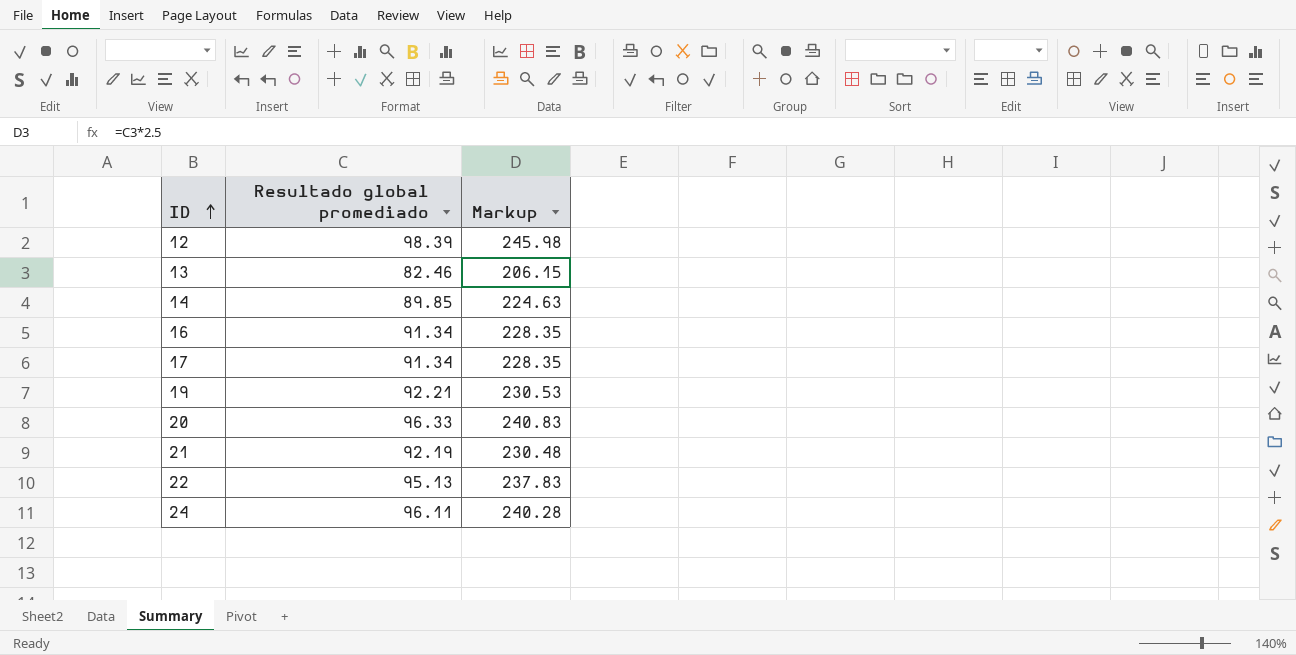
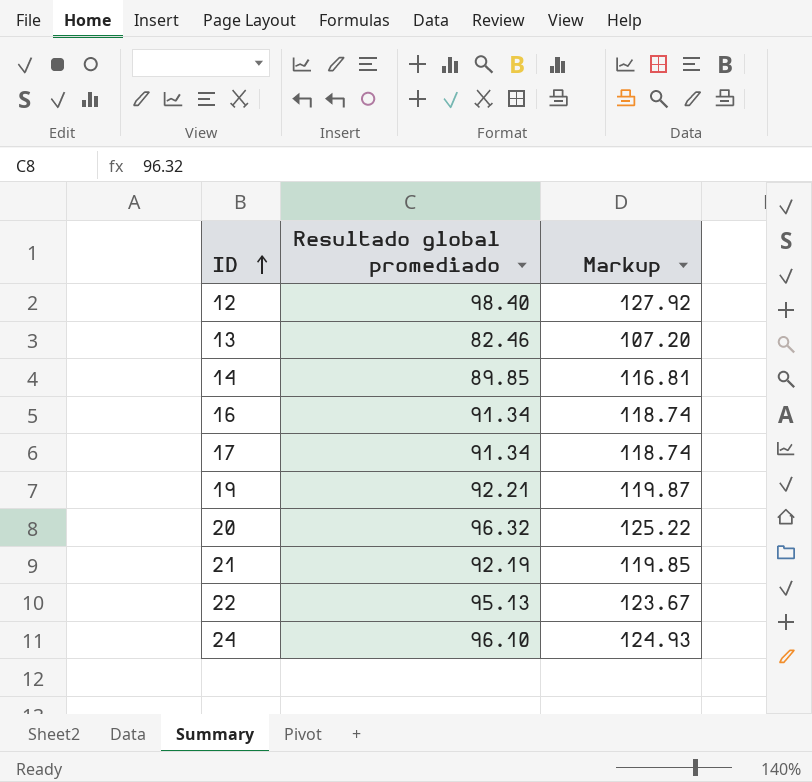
column Markup | formula: [Resultado global promediado] * 2.5 -> [Resultado global promediado] * 1.3
12 | Resultado global promediado: 98.39 -> 98.40
20 | Resultado global promediado: 96.33 -> 96.32
24 | Resultado global promediado: 96.11 -> 96.10

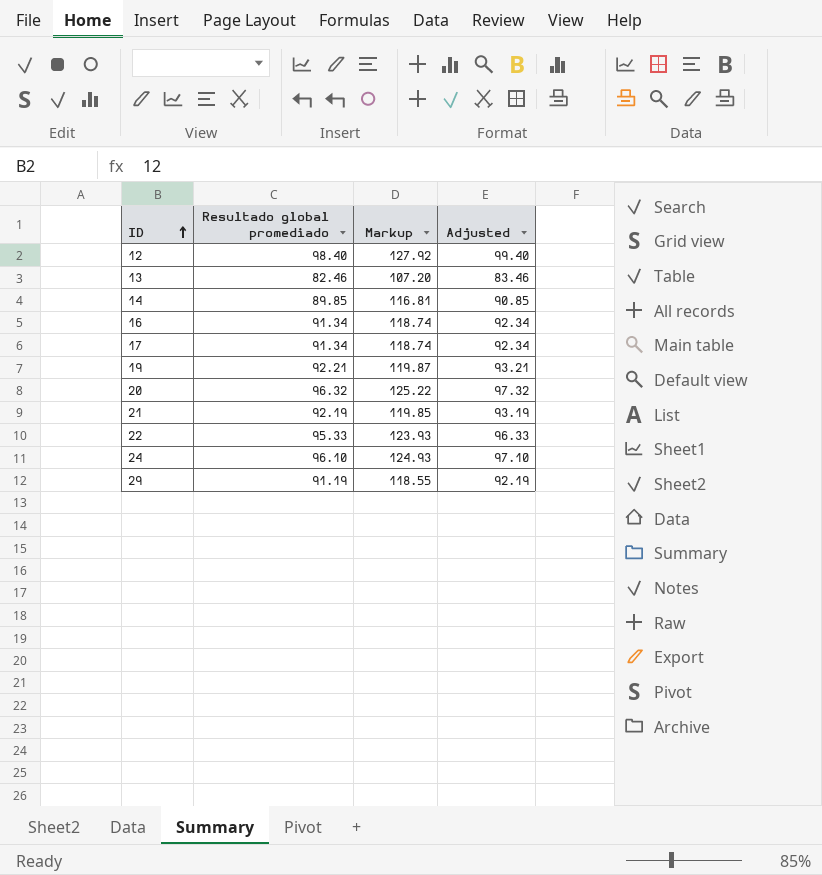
column Adjusted | formula: none -> [Resultado global promediado] + 1
22 | Resultado global promediado: 95.13 -> 95.33
22 | Markup: 123.67 -> 123.93
row 29: none -> 91.19 | 118.55 | 92.19

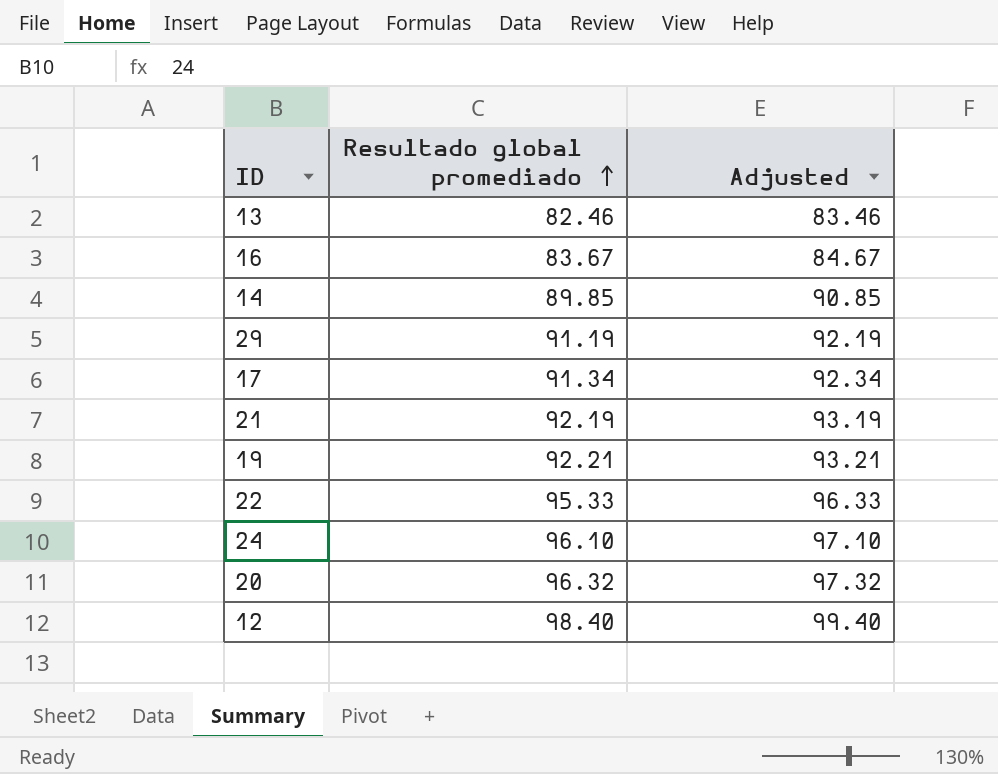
row order: ID ascending -> Resultado global promediado ascending
column Markup | formula: [Resultado global promediado] * 1.3 -> none
16 | Resultado global promediado: 91.34 -> 83.67
16 | Adjusted: 92.34 -> 84.67

